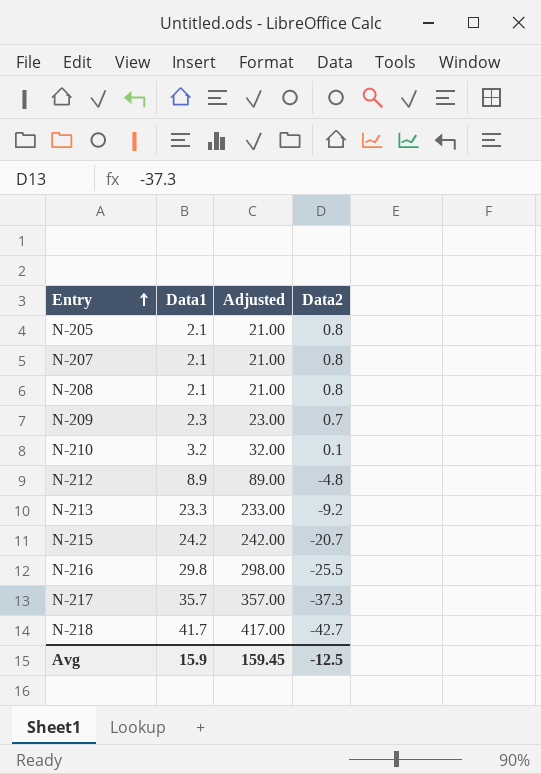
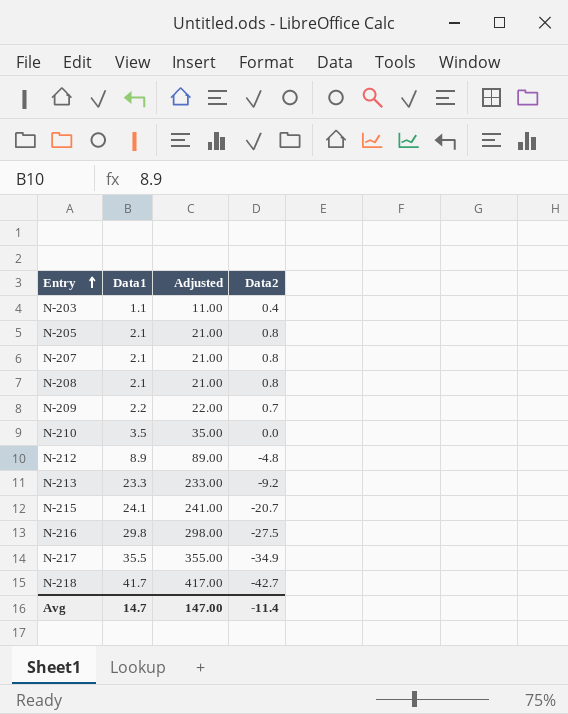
row N-203: none -> 1.1 | 11.00 | 0.4
N-209 | Data1: 2.3 -> 2.2
N-209 | Adjusted: 23.00 -> 22.00
N-210 | Data1: 3.2 -> 3.5
N-210 | Adjusted: 32.00 -> 35.00
N-210 | Data2: 0.1 -> 0.0
N-215 | Data1: 24.2 -> 24.1
N-215 | Adjusted: 242.00 -> 241.00
N-216 | Data2: -25.5 -> -27.5
N-217 | Data1: 35.7 -> 35.5
N-217 | Adjusted: 357.00 -> 355.00
N-217 | Data2: -37.3 -> -34.9
Avg | Data1: 15.9 -> 14.7
Avg | Adjusted: 159.45 -> 147.00
Avg | Data2: -12.5 -> -11.4

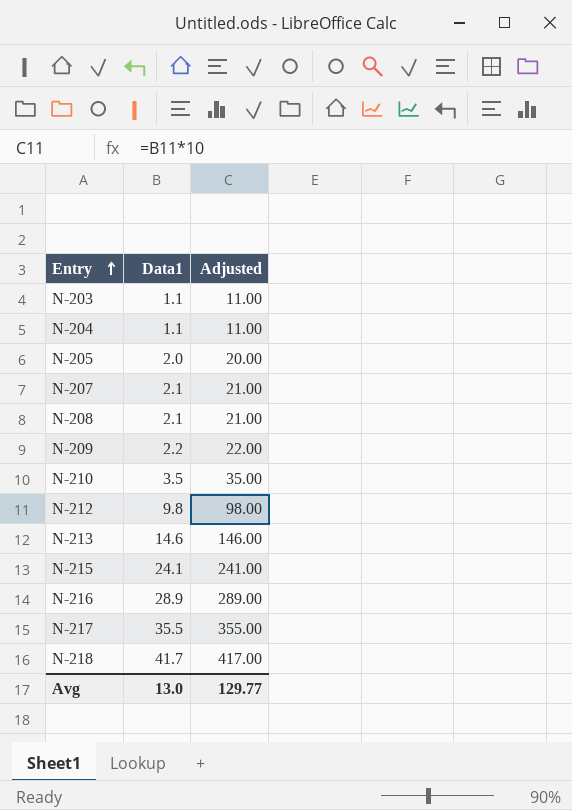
column Data2 | position: 4 -> none
row N-204: none -> 1.1 | 11.00
N-205 | Data1: 2.1 -> 2.0
N-205 | Adjusted: 21.00 -> 20.00
N-212 | Data1: 8.9 -> 9.8
N-212 | Adjusted: 89.00 -> 98.00
N-213 | Data1: 23.3 -> 14.6
N-213 | Adjusted: 233.00 -> 146.00
N-216 | Data1: 29.8 -> 28.9
N-216 | Adjusted: 298.00 -> 289.00
Avg | Data1: 14.7 -> 13.0
Avg | Adjusted: 147.00 -> 129.77

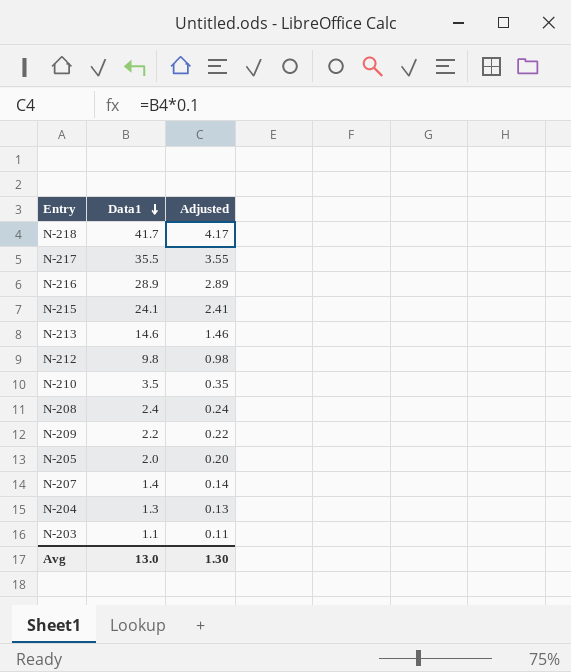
row order: Entry ascending -> Data1 descending
column Adjusted | formula: [Data1] * 10 -> [Data1] * 0.1
N-208 | Data1: 2.1 -> 2.4
N-207 | Data1: 2.1 -> 1.4
N-204 | Data1: 1.1 -> 1.3
Avg | Adjusted: 129.77 -> 1.30

